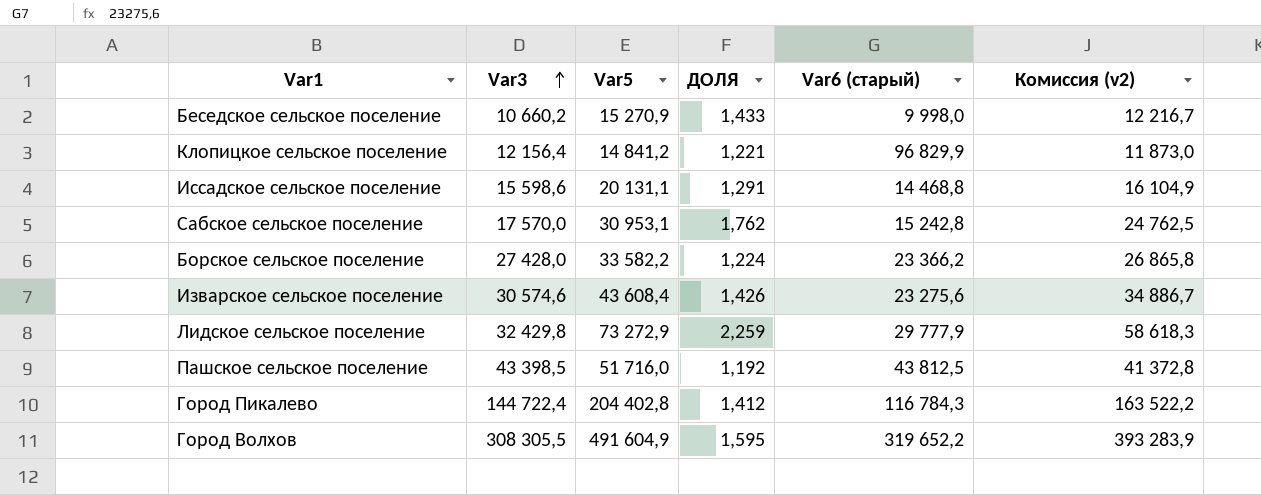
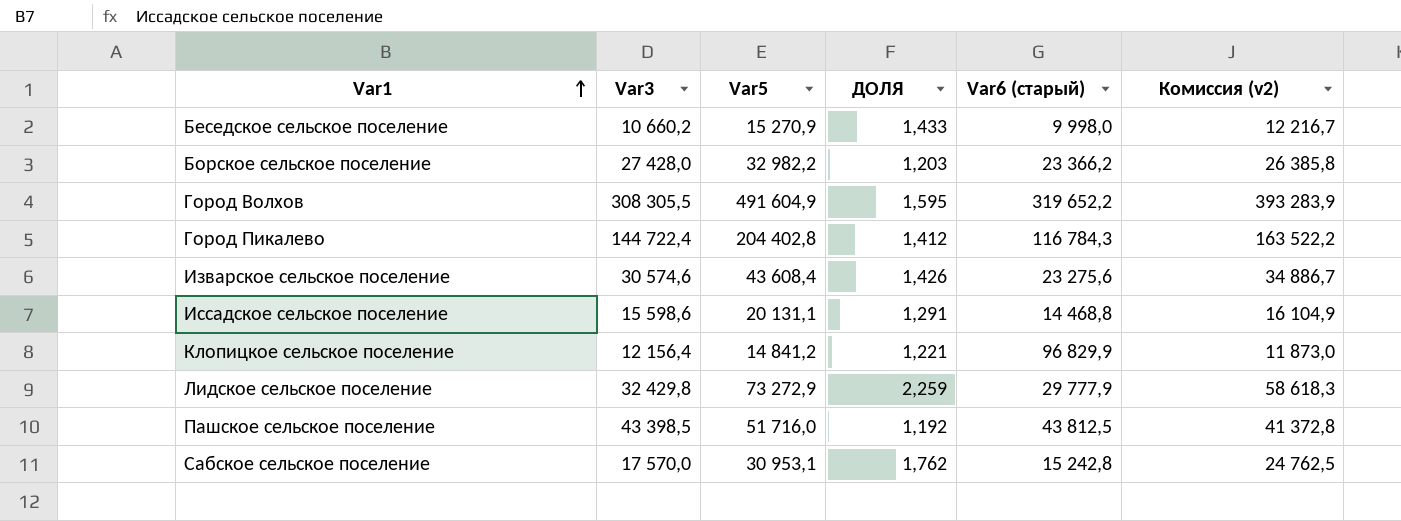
row order: Var3 ascending -> Var1 ascending
Борское сельское поселение | Var5: 33 582,2 -> 32 982,2
Борское сельское поселение | ДОЛЯ: 1,224 -> 1,203
Борское сельское поселение | Комиссия (v2): 26 865,8 -> 26 385,8

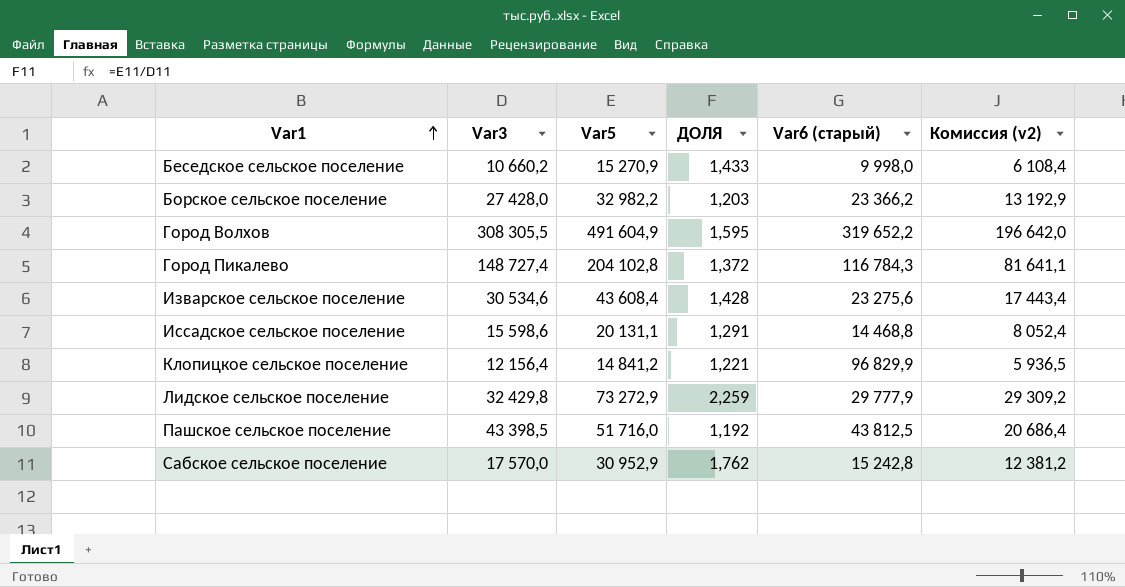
column Комиссия (v2) | formula: [Var5] * 0,8 -> [Var5] * 0,4
Город Пикалево | Var3: 144 722,4 -> 148 727,4
Город Пикалево | Var5: 204 402,8 -> 204 102,8
Город Пикалево | ДОЛЯ: 1,412 -> 1,372
Изварское сельское поселение | Var3: 30 574,6 -> 30 534,6
Изварское сельское поселение | ДОЛЯ: 1,426 -> 1,428
Сабское сельское поселение | Var5: 30 953,1 -> 30 952,9

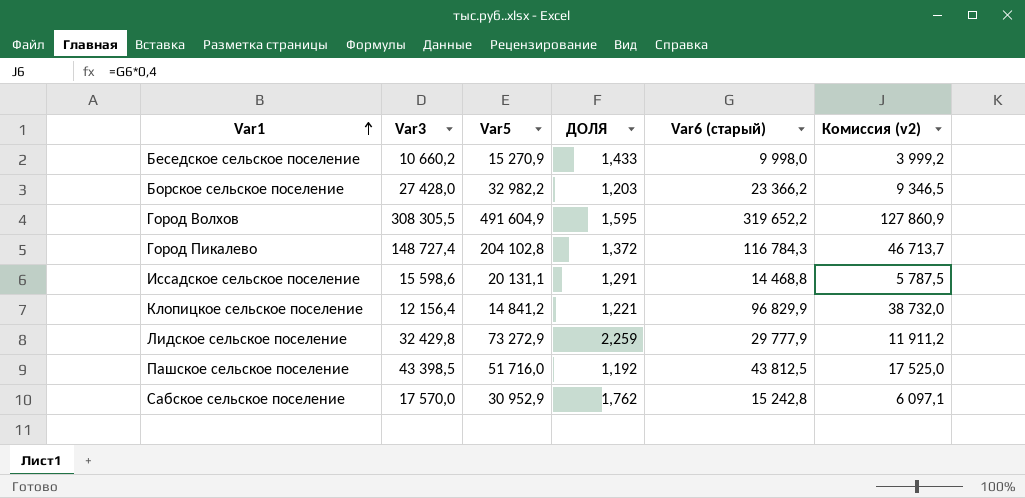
column Комиссия (v2) | formula: [Var5] * 0,4 -> [Var6 (старый)] * 0,4
row Изварское сельское поселение: 30 534,6 | 43 608,4 | 1,428 | 23 275,6 | 17 443,4 -> none

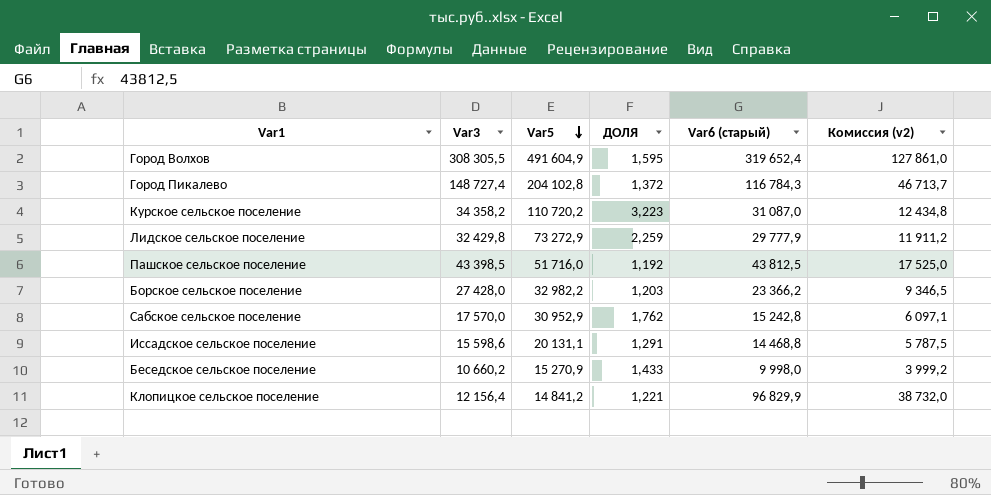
row order: Var1 ascending -> Var5 descending
Город Волхов | Var6 (старый): 319 652,2 -> 319 652,4
Город Волхов | Комиссия (v2): 127 860,9 -> 127 861,0
row Курское сельское поселение: none -> 34 358,2 | 110 720,2 | 3,223 | 31 087,0 | 12 434,8

